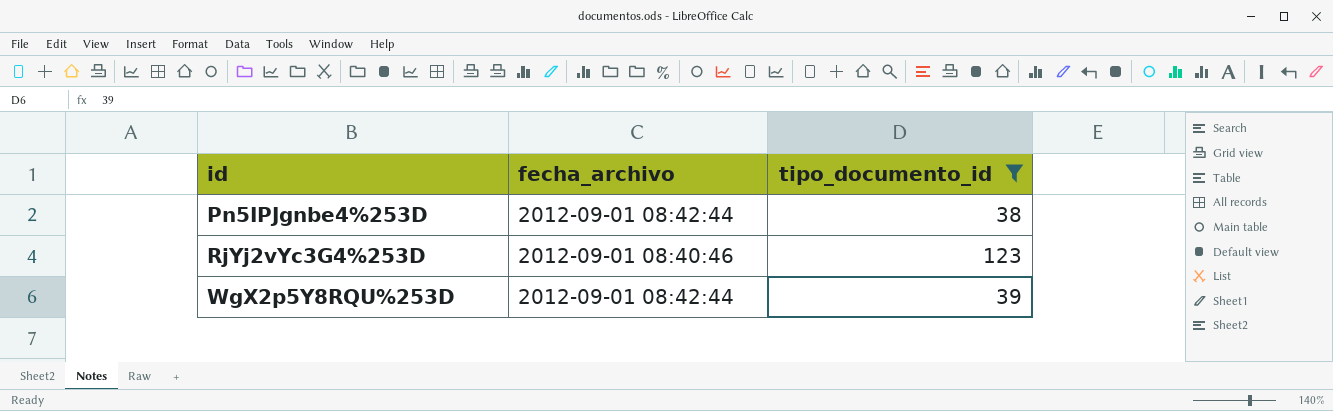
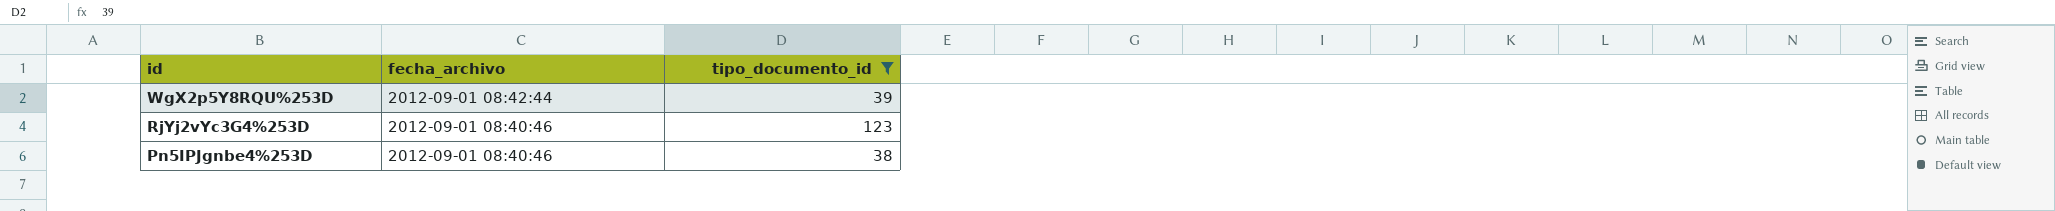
row order: id ascending -> id descending
Pn5IPJgnbe4%253D | fecha_archivo: 2012-09-01 08:42:44 -> 2012-09-01 08:40:46

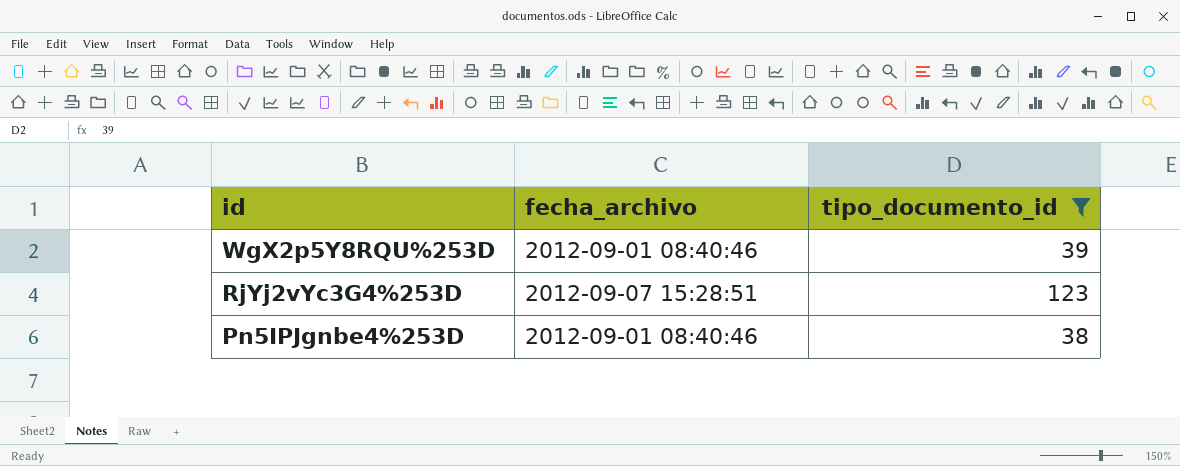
WgX2p5Y8RQU%253D | fecha_archivo: 2012-09-01 08:42:44 -> 2012-09-01 08:40:46
RjYj2vYc3G4%253D | fecha_archivo: 2012-09-01 08:40:46 -> 2012-09-07 15:28:51

